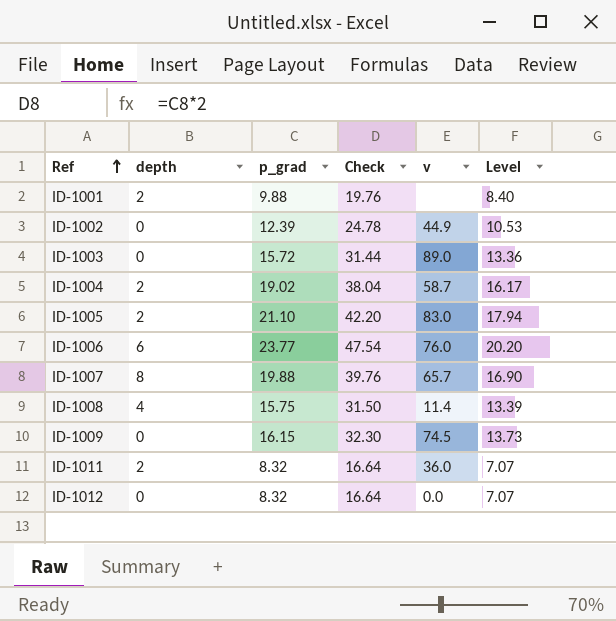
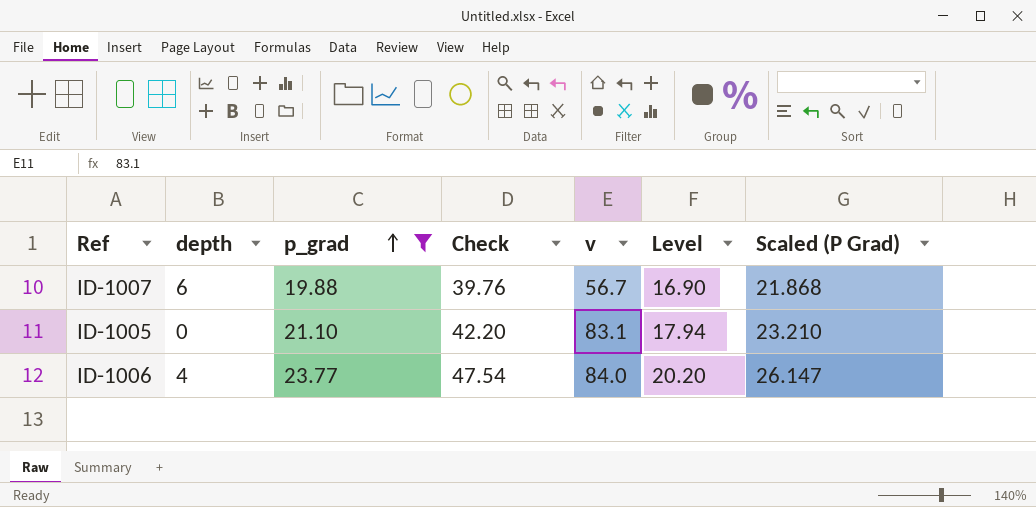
filter: none -> p_grad >= 19.88
row order: Ref ascending -> p_grad ascending
column Scaled (P Grad) | formula: none -> [p_grad] * 1.1
ID-1007 | depth: 8 -> 6
ID-1007 | v: 65.7 -> 56.7
ID-1005 | depth: 2 -> 0
ID-1005 | v: 83.0 -> 83.1
ID-1006 | depth: 6 -> 4
ID-1006 | v: 76.0 -> 84.0

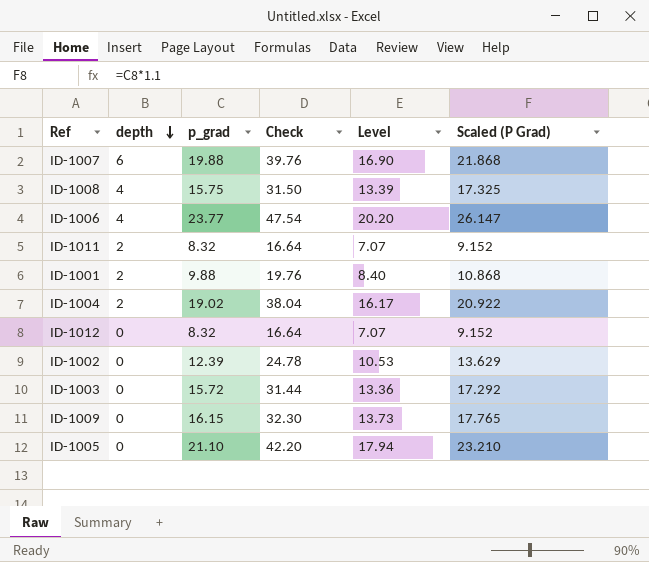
filter: p_grad >= 19.88 -> none
row order: p_grad ascending -> depth descending
column v | position: 5 -> none

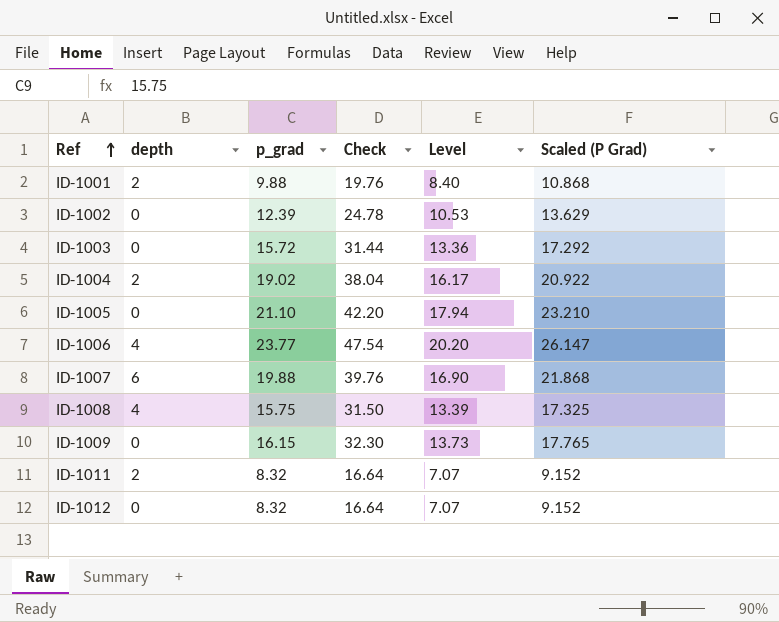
row order: depth descending -> Ref ascending

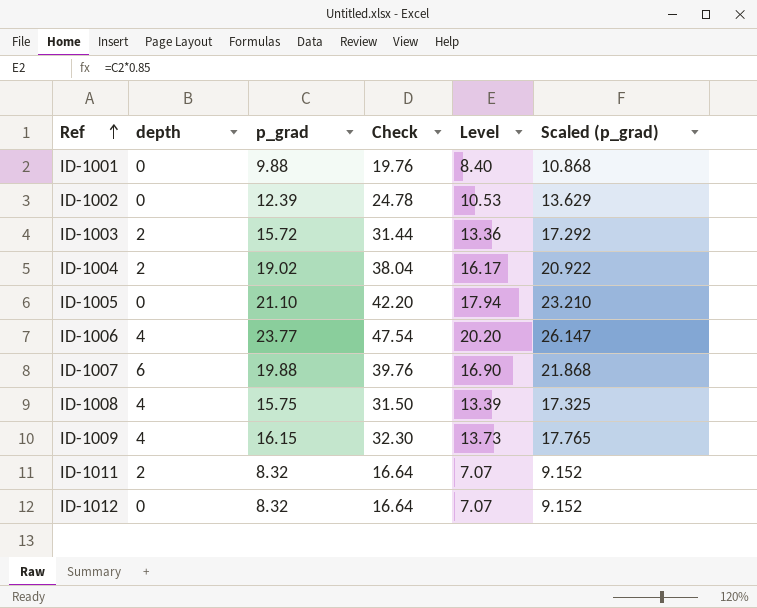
column name: Scaled (P Grad) -> Scaled (p_grad)
ID-1001 | depth: 2 -> 0
ID-1003 | depth: 0 -> 2
ID-1009 | depth: 0 -> 4

